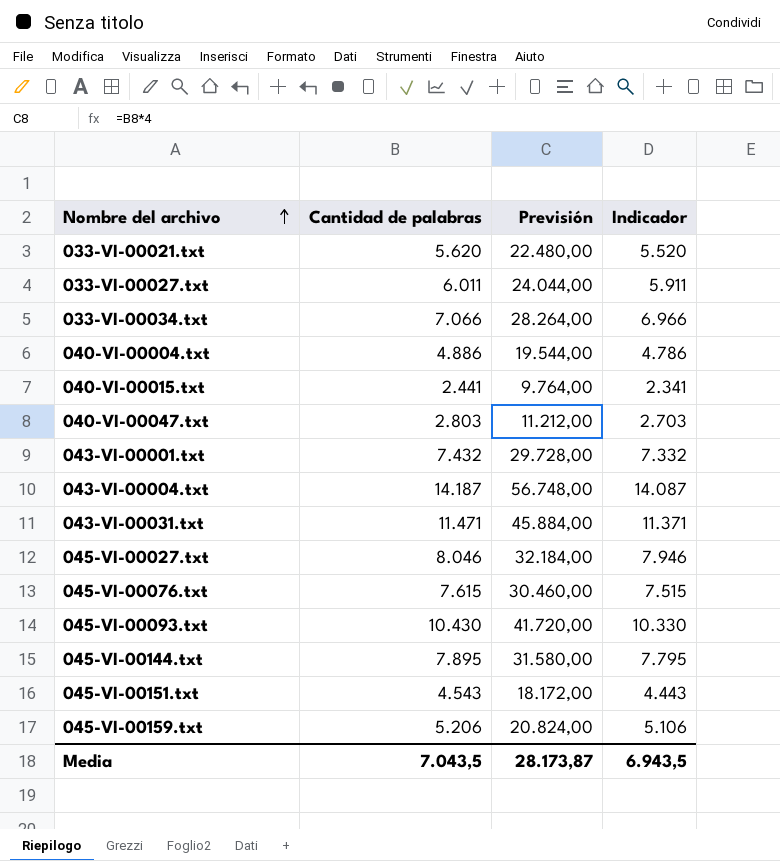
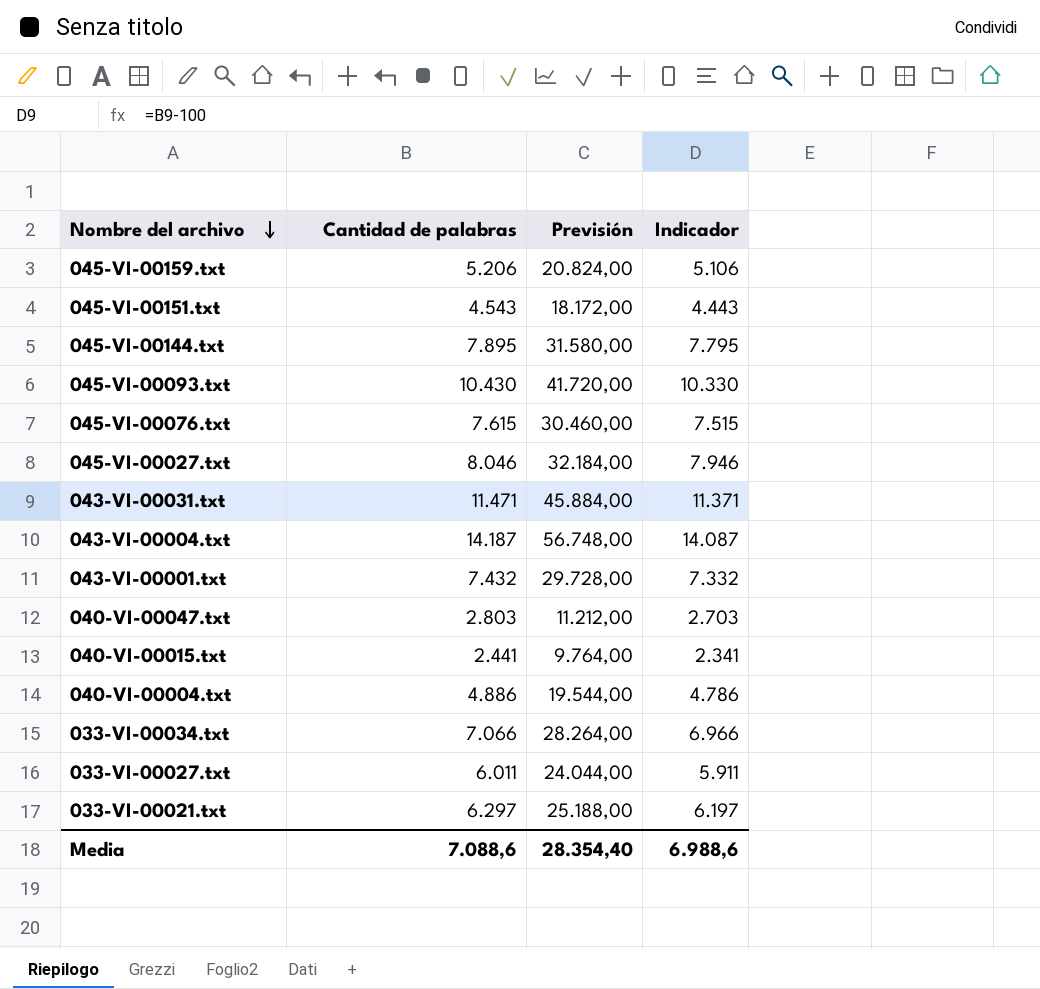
row order: Nombre del archivo ascending -> Nombre del archivo descending
033-VI-00021.txt | Cantidad de palabras: 5.620 -> 6.297
033-VI-00021.txt | Previsión: 22.480,00 -> 25.188,00
033-VI-00021.txt | Indicador: 5.520 -> 6.197
Media | Cantidad de palabras: 7.043,5 -> 7.088,6
Media | Previsión: 28.173,87 -> 28.354,40
Media | Indicador: 6.943,5 -> 6.988,6

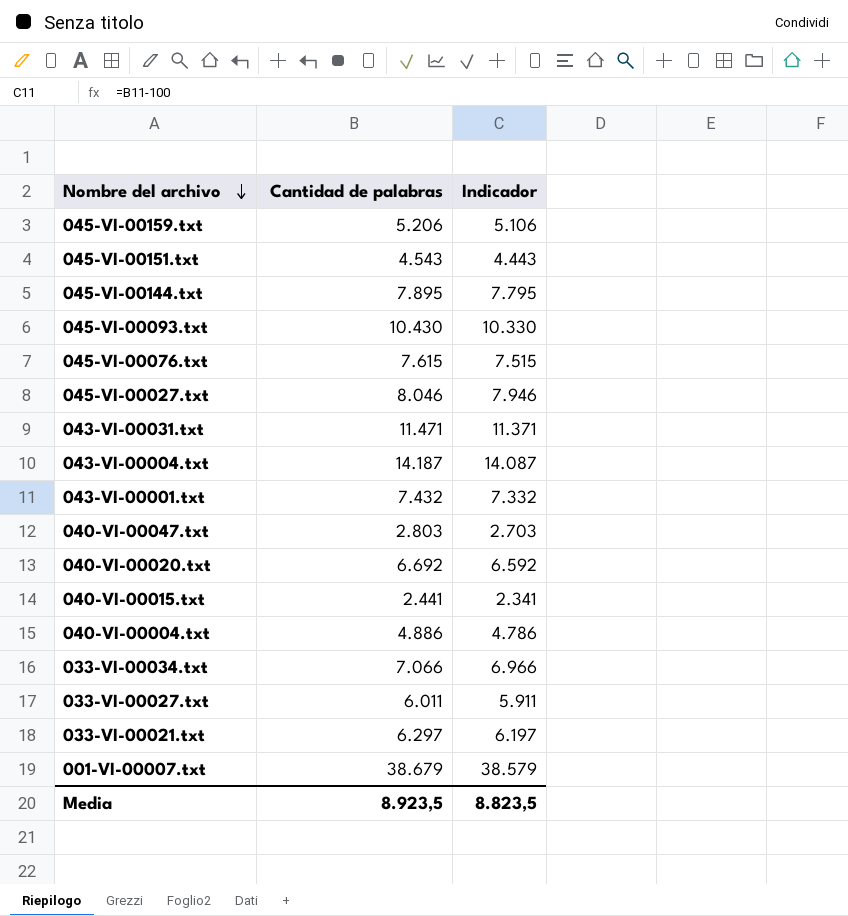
column Previsión | formula: [Cantidad de palabras] * 4 -> none
row 040-VI-00020.txt: none -> 6.692 | 6.592
row 001-VI-00007.txt: none -> 38.679 | 38.579
Media | Cantidad de palabras: 7.088,6 -> 8.923,5
Media | Indicador: 6.988,6 -> 8.823,5

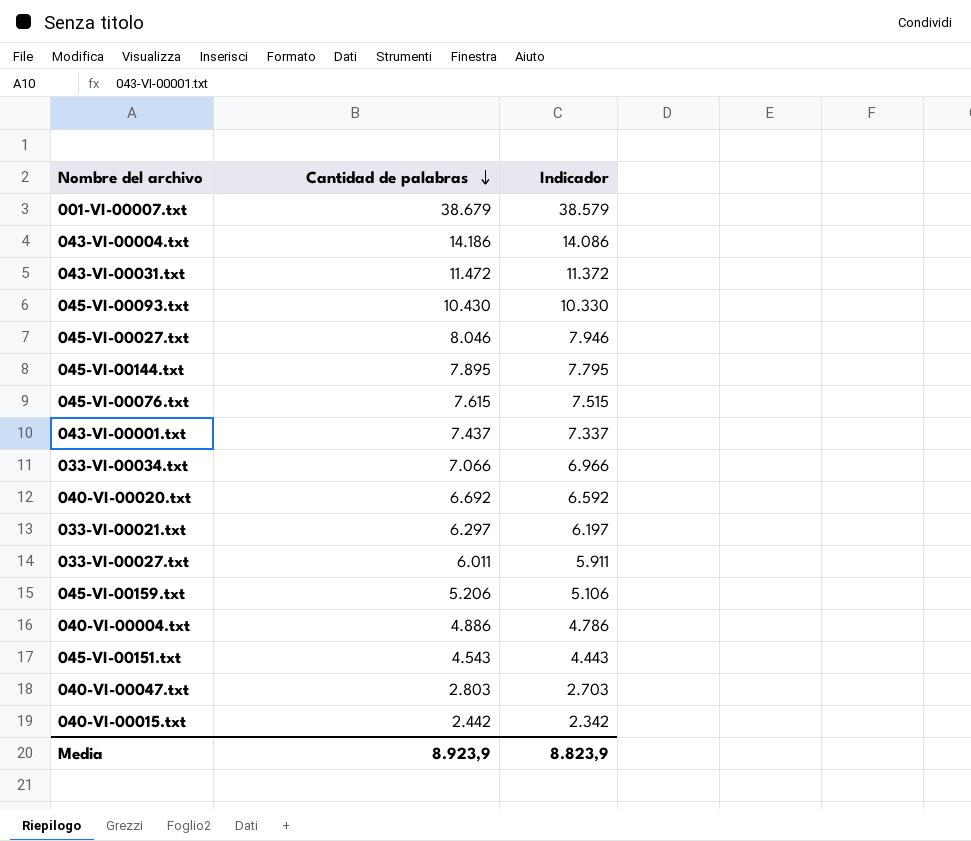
row order: Nombre del archivo descending -> Cantidad de palabras descending
043-VI-00004.txt | Cantidad de palabras: 14.187 -> 14.186
043-VI-00004.txt | Indicador: 14.087 -> 14.086
043-VI-00031.txt | Cantidad de palabras: 11.471 -> 11.472
043-VI-00031.txt | Indicador: 11.371 -> 11.372
043-VI-00001.txt | Cantidad de palabras: 7.432 -> 7.437
043-VI-00001.txt | Indicador: 7.332 -> 7.337
040-VI-00015.txt | Cantidad de palabras: 2.441 -> 2.442
040-VI-00015.txt | Indicador: 2.341 -> 2.342
Media | Cantidad de palabras: 8.923,5 -> 8.923,9
Media | Indicador: 8.823,5 -> 8.823,9

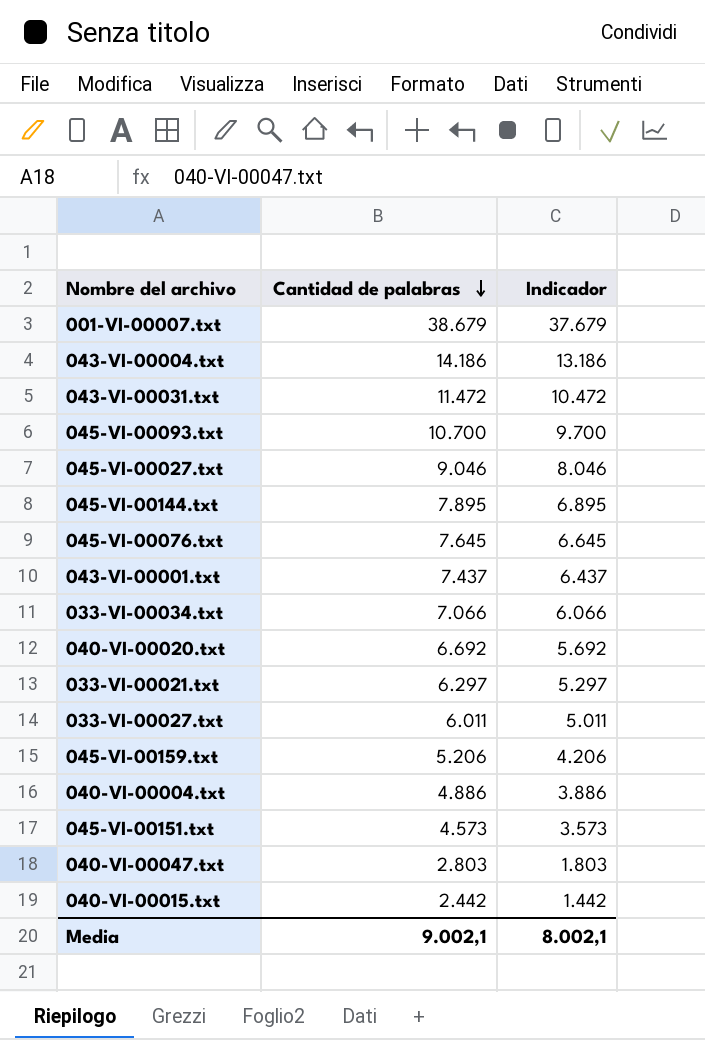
column Indicador | formula: [Cantidad de palabras] - 100 -> [Cantidad de palabras] - 1000
045-VI-00093.txt | Cantidad de palabras: 10.430 -> 10.700
045-VI-00027.txt | Cantidad de palabras: 8.046 -> 9.046
045-VI-00076.txt | Cantidad de palabras: 7.615 -> 7.645
045-VI-00151.txt | Cantidad de palabras: 4.543 -> 4.573
Media | Cantidad de palabras: 8.923,9 -> 9.002,1
Media | Indicador: 8.823,9 -> 8.002,1

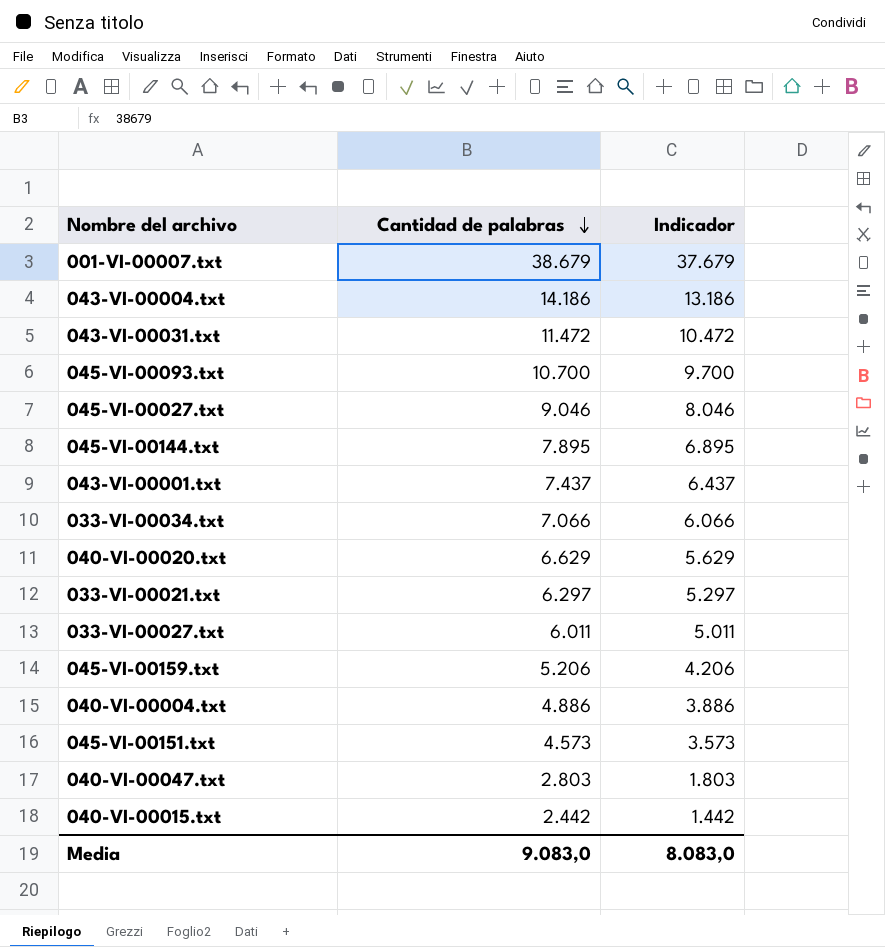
row 045-VI-00076.txt: 7.645 | 6.645 -> none
040-VI-00020.txt | Cantidad de palabras: 6.692 -> 6.629
040-VI-00020.txt | Indicador: 5.692 -> 5.629
Media | Cantidad de palabras: 9.002,1 -> 9.083,0
Media | Indicador: 8.002,1 -> 8.083,0

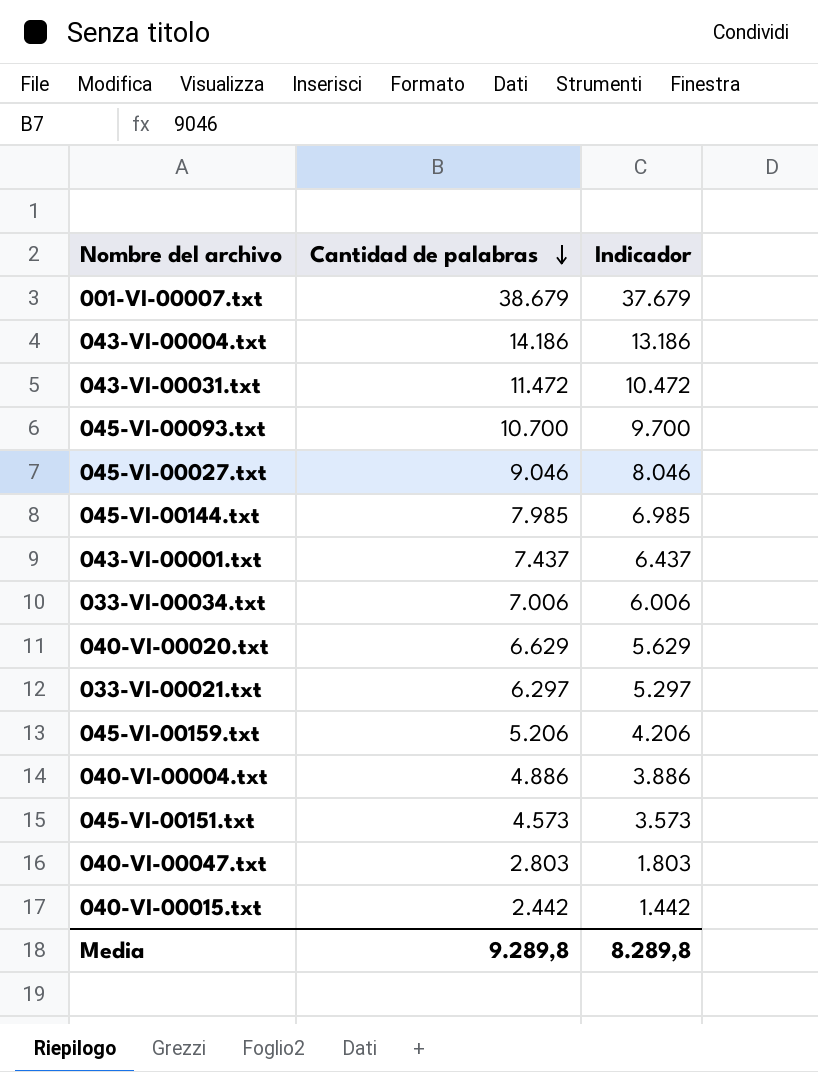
row 033-VI-00027.txt: 6.011 | 5.011 -> none
045-VI-00144.txt | Cantidad de palabras: 7.895 -> 7.985
045-VI-00144.txt | Indicador: 6.895 -> 6.985
033-VI-00034.txt | Cantidad de palabras: 7.066 -> 7.006
033-VI-00034.txt | Indicador: 6.066 -> 6.006
Media | Cantidad de palabras: 9.083,0 -> 9.289,8
Media | Indicador: 8.083,0 -> 8.289,8

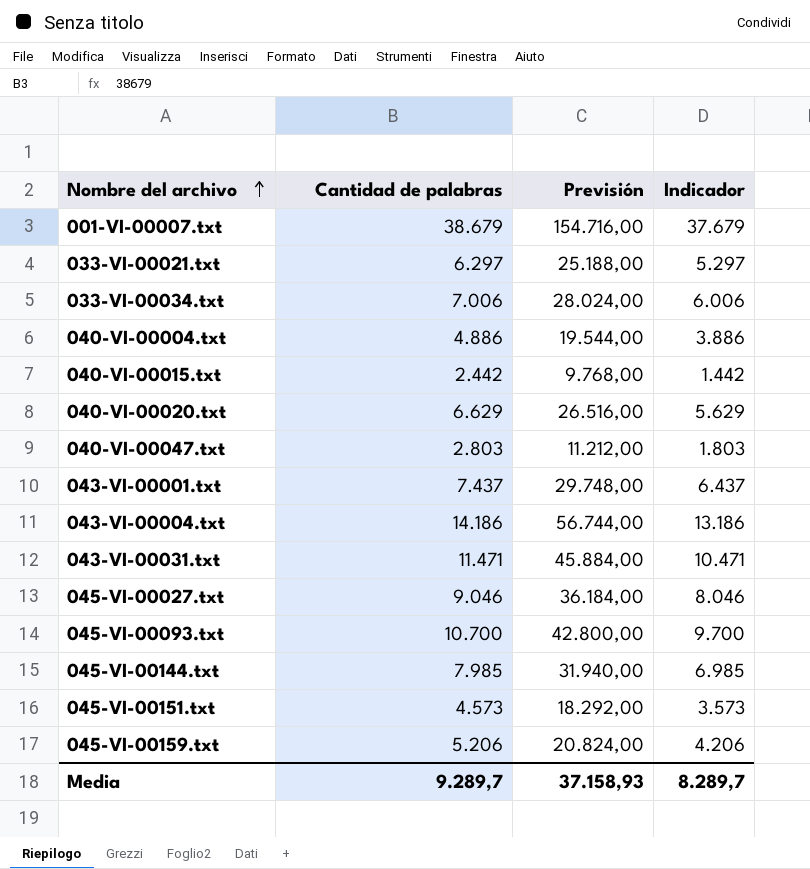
row order: Cantidad de palabras descending -> Nombre del archivo ascending
column Previsión | formula: none -> [Cantidad de palabras] * 4
043-VI-00031.txt | Cantidad de palabras: 11.472 -> 11.471
043-VI-00031.txt | Indicador: 10.472 -> 10.471
Media | Cantidad de palabras: 9.289,8 -> 9.289,7
Media | Indicador: 8.289,8 -> 8.289,7

